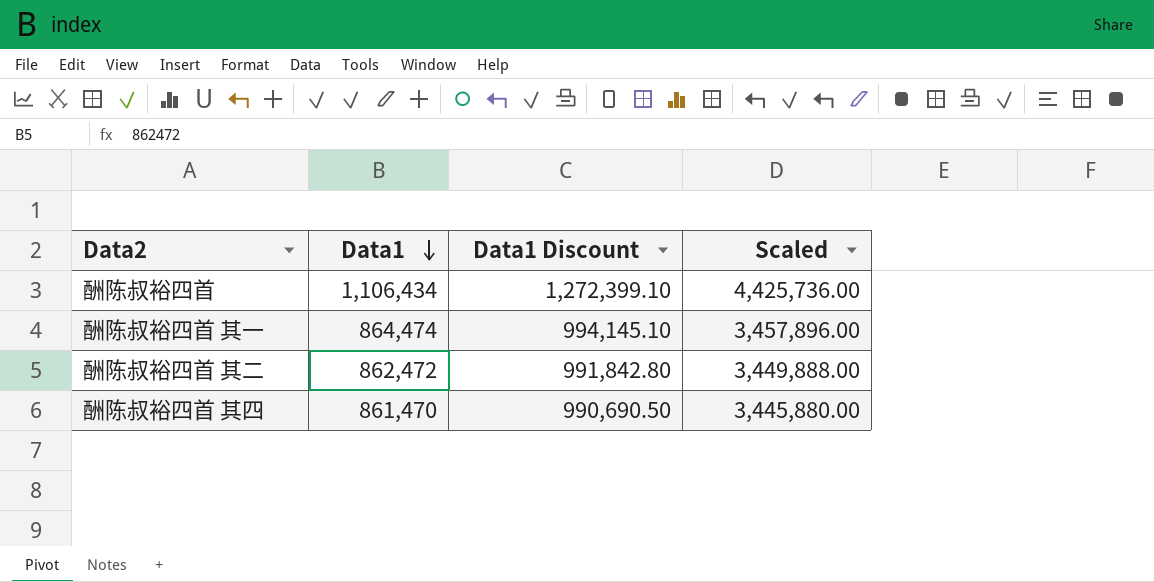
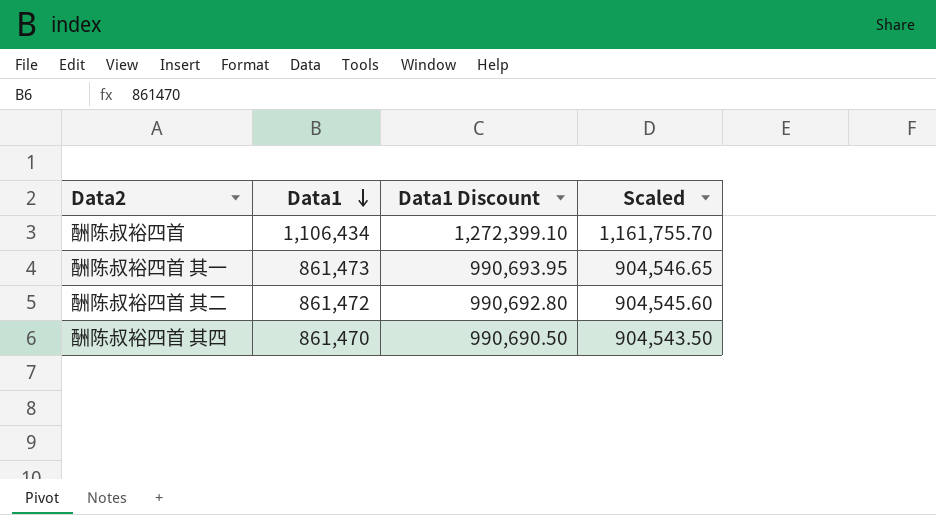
column Scaled | formula: [Data1] * 4 -> [Data1] * 1.05
酬陈叔裕四首 其一 | Data1: 864,474 -> 861,473
酬陈叔裕四首 其一 | Data1 Discount: 994,145.10 -> 990,693.95
酬陈叔裕四首 其二 | Data1: 862,472 -> 861,472
酬陈叔裕四首 其二 | Data1 Discount: 991,842.80 -> 990,692.80

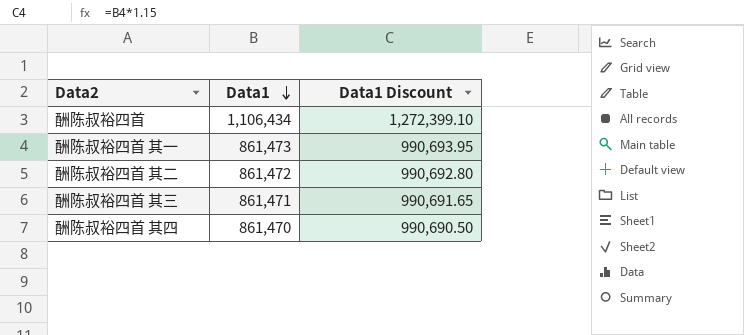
column Scaled | formula: [Data1] * 1.05 -> none
row 酬陈叔裕四首 其三: none -> 861,471 | 990,691.65

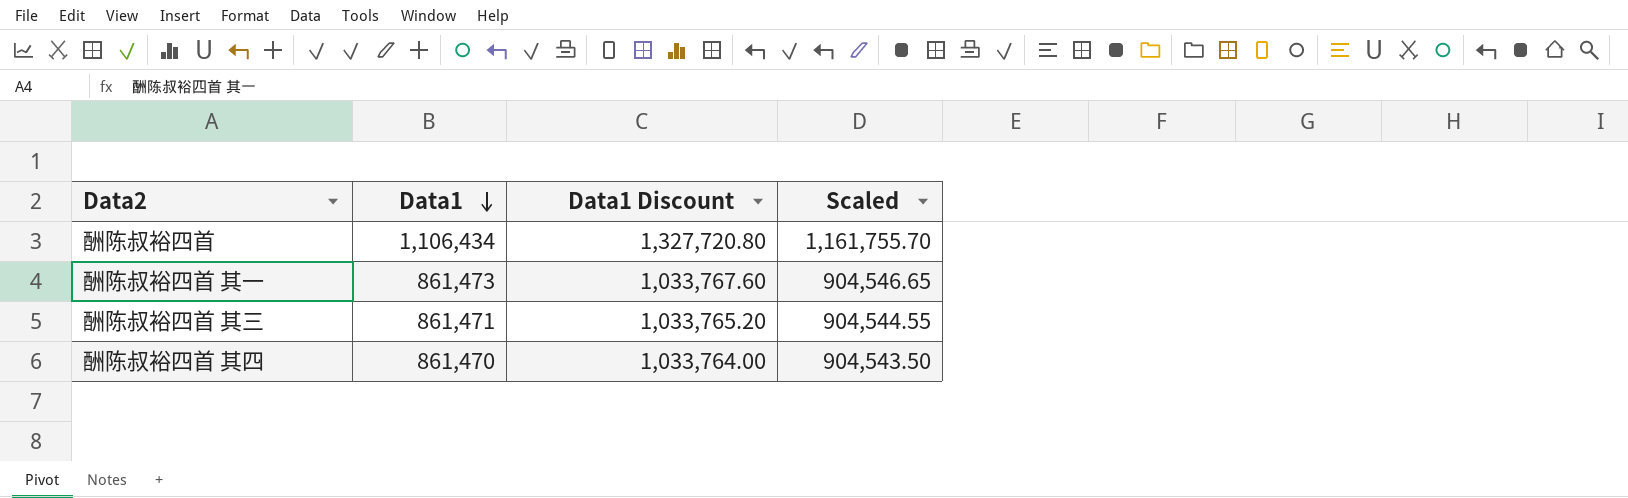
column Data1 Discount | formula: [Data1] * 1.15 -> [Data1] * 1.2
column Scaled | formula: none -> [Data1] * 1.05
row 酬陈叔裕四首 其二: 861,472 | 990,692.80 -> none

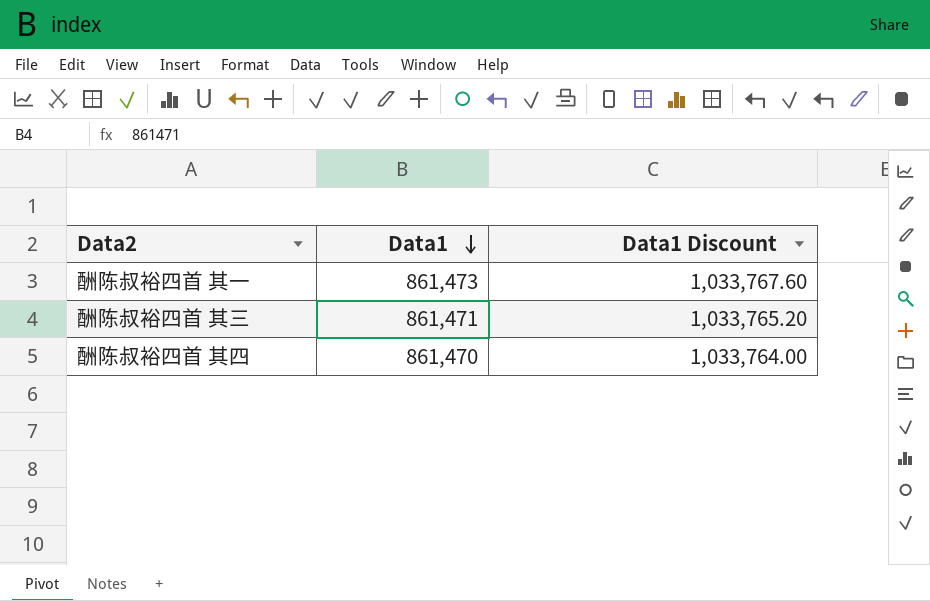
column Scaled | formula: [Data1] * 1.05 -> none
row 酬陈叔裕四首: 1,106,434 | 1,327,720.80 | 1,161,755.70 -> none

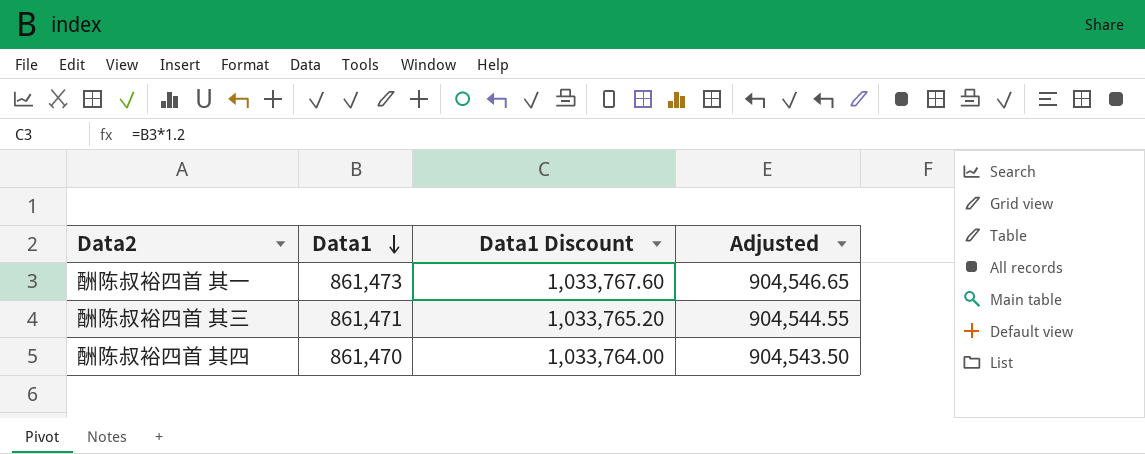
column Adjusted | formula: none -> [Data1] * 1.05

